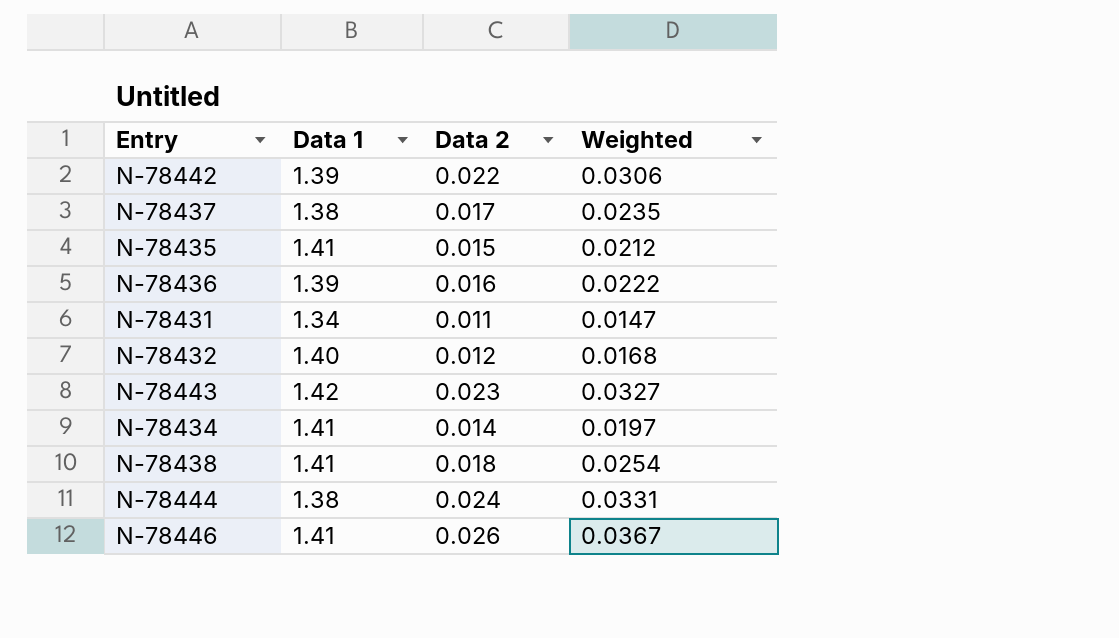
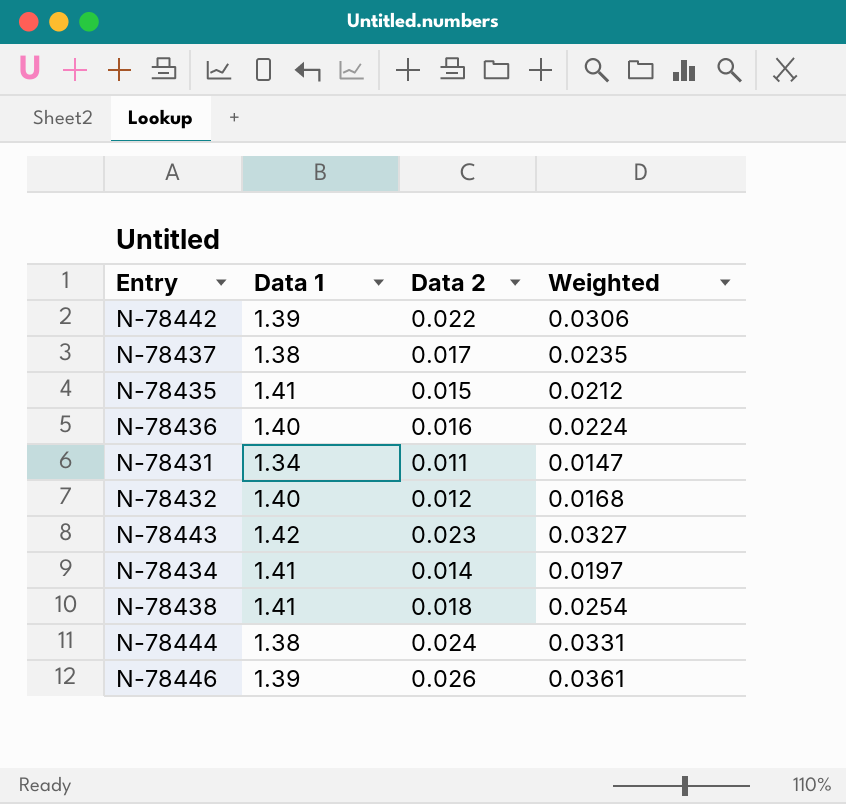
N-78436 | Data 1: 1.39 -> 1.40
N-78436 | Weighted: 0.0222 -> 0.0224
N-78446 | Data 1: 1.41 -> 1.39
N-78446 | Weighted: 0.0367 -> 0.0361

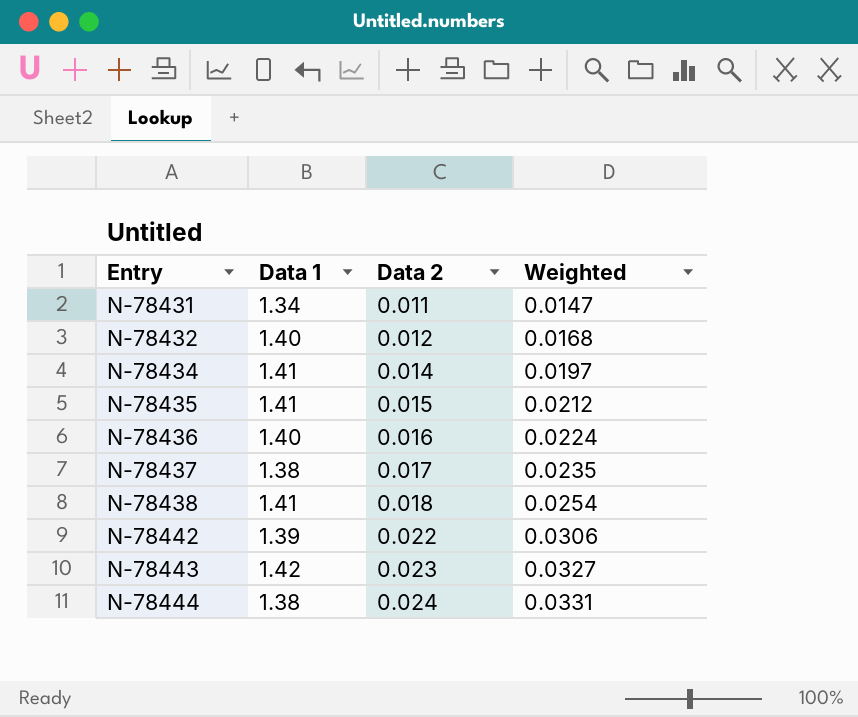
row order: none -> Entry ascending
row N-78446: 1.39 | 0.026 | 0.0361 -> none

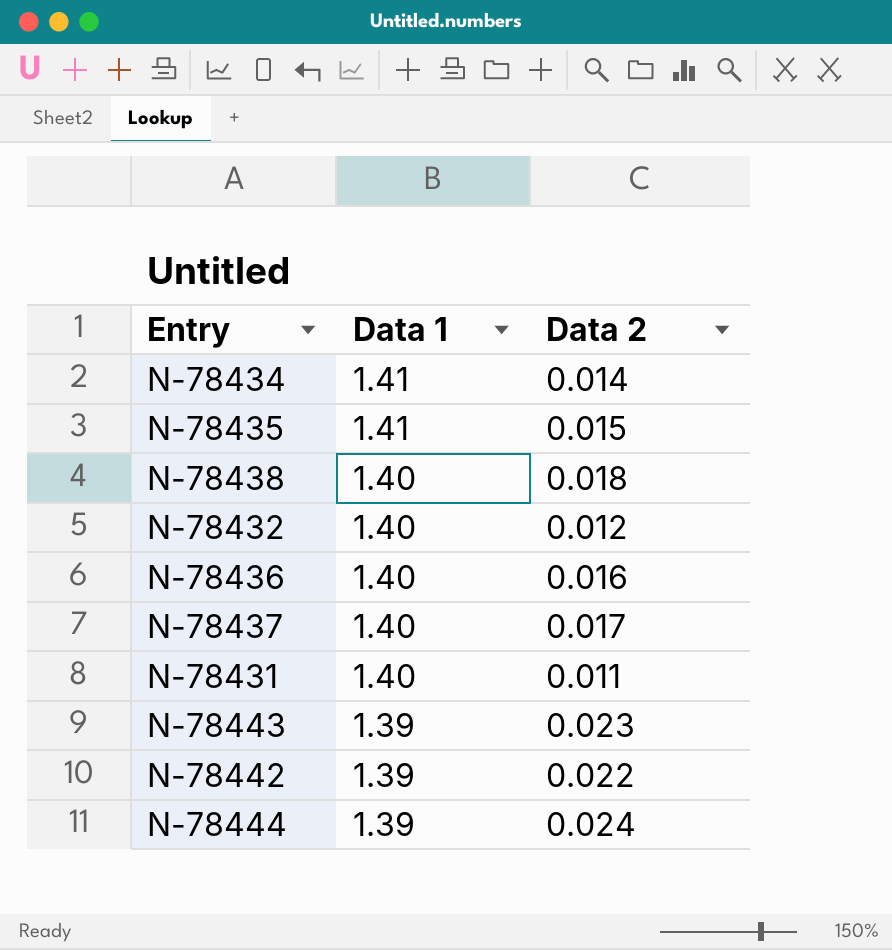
row order: Entry ascending -> Data 1 descending
column Weighted | formula: [Data 1] * [Data 2] -> none
N-78438 | Data 1: 1.41 -> 1.40
N-78437 | Data 1: 1.38 -> 1.40
N-78431 | Data 1: 1.34 -> 1.40
N-78443 | Data 1: 1.42 -> 1.39
N-78444 | Data 1: 1.38 -> 1.39

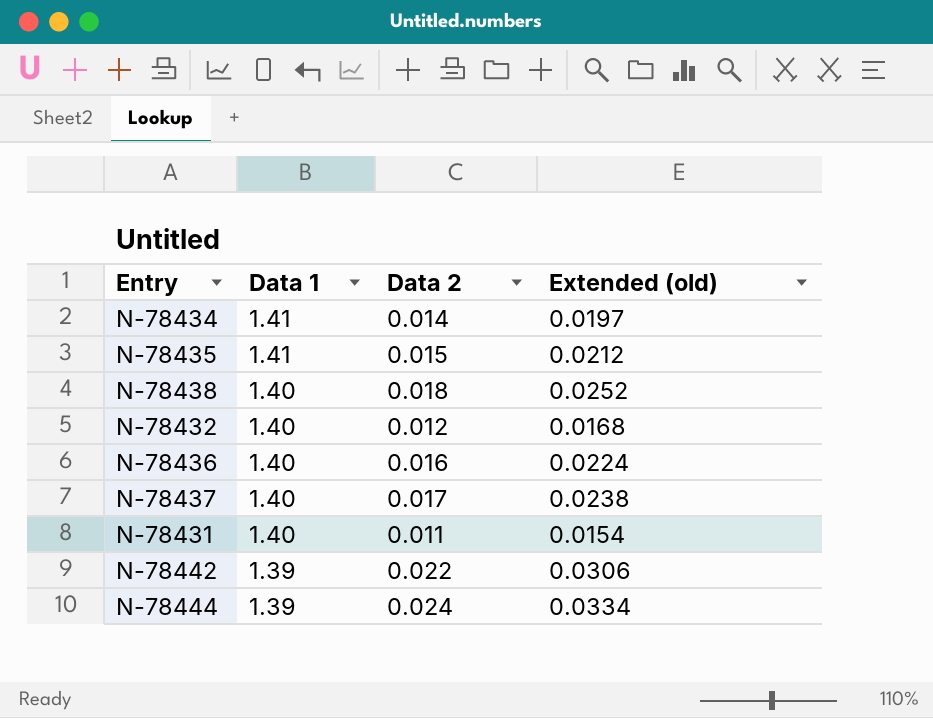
column Extended (old) | formula: none -> [Data 1] * [Data 2]
row N-78443: 1.39 | 0.023 -> none

